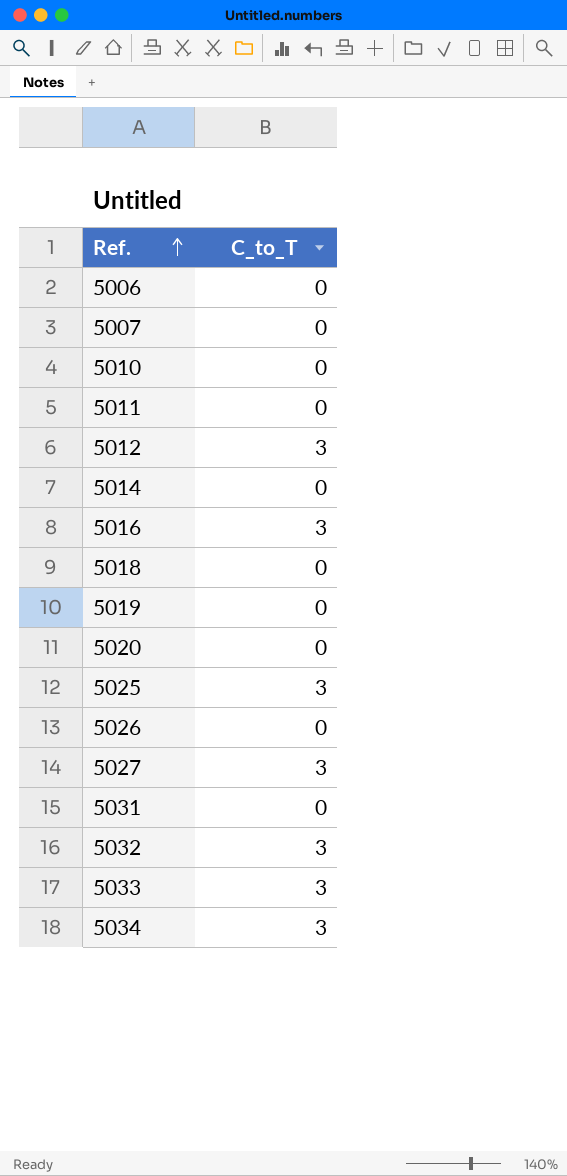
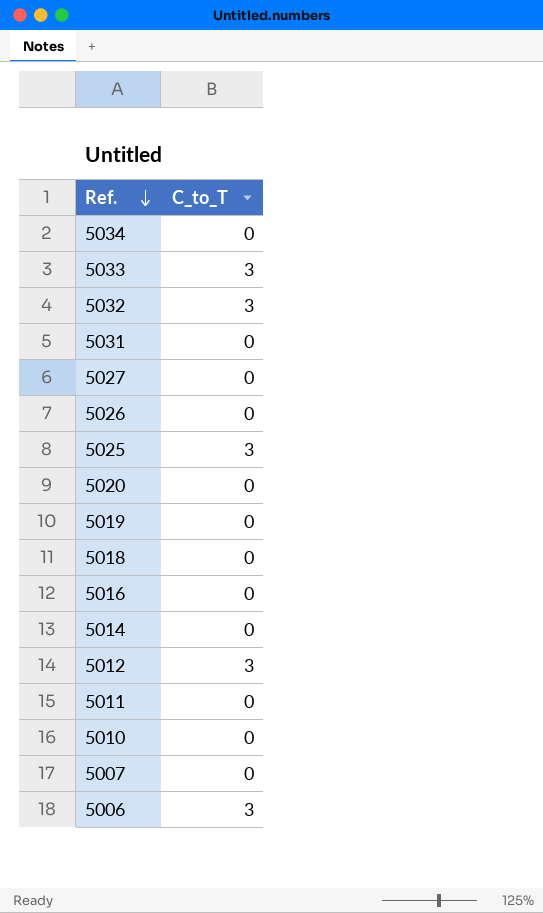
row order: Ref. ascending -> Ref. descending
5034 | C_to_T: 3 -> 0
5027 | C_to_T: 3 -> 0
5016 | C_to_T: 3 -> 0
5006 | C_to_T: 0 -> 3

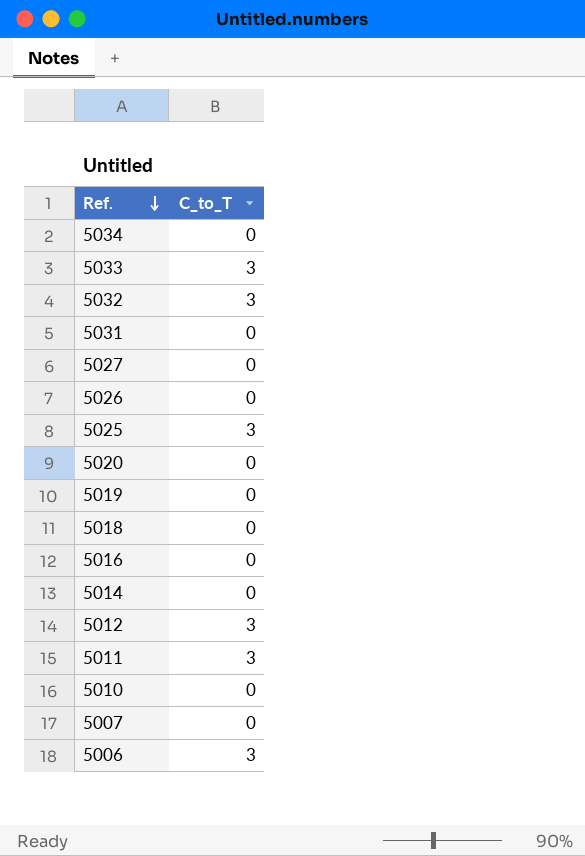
5011 | C_to_T: 0 -> 3

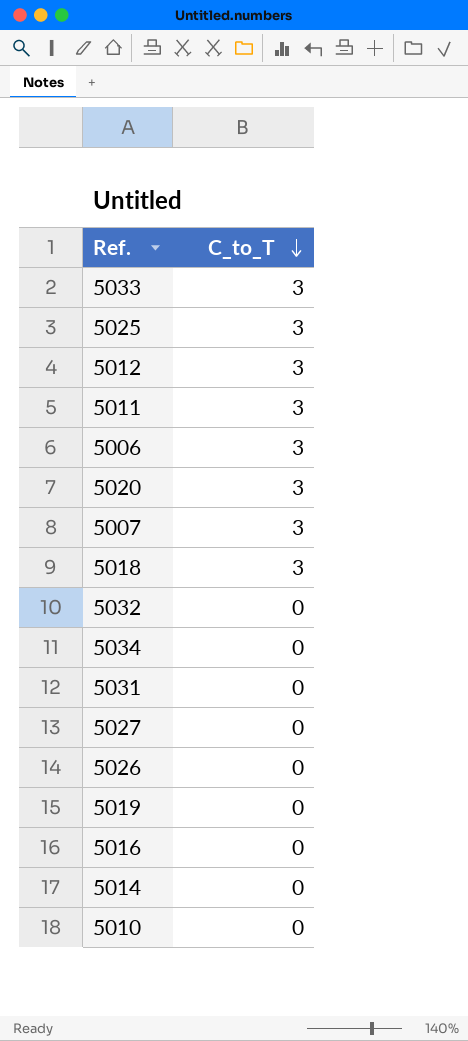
row order: Ref. descending -> C_to_T descending
5020 | C_to_T: 0 -> 3
5007 | C_to_T: 0 -> 3
5018 | C_to_T: 0 -> 3
5032 | C_to_T: 3 -> 0

